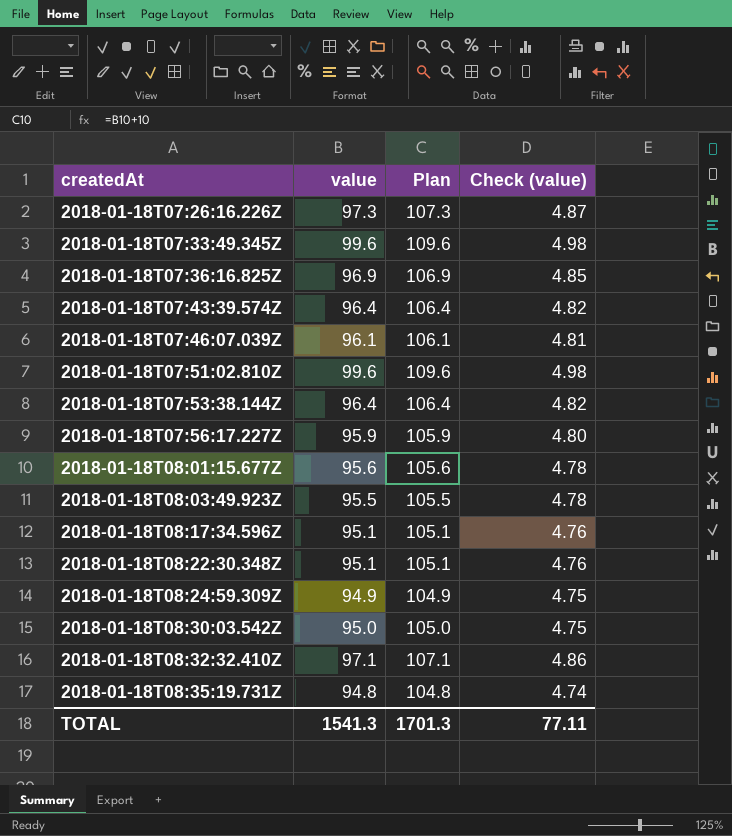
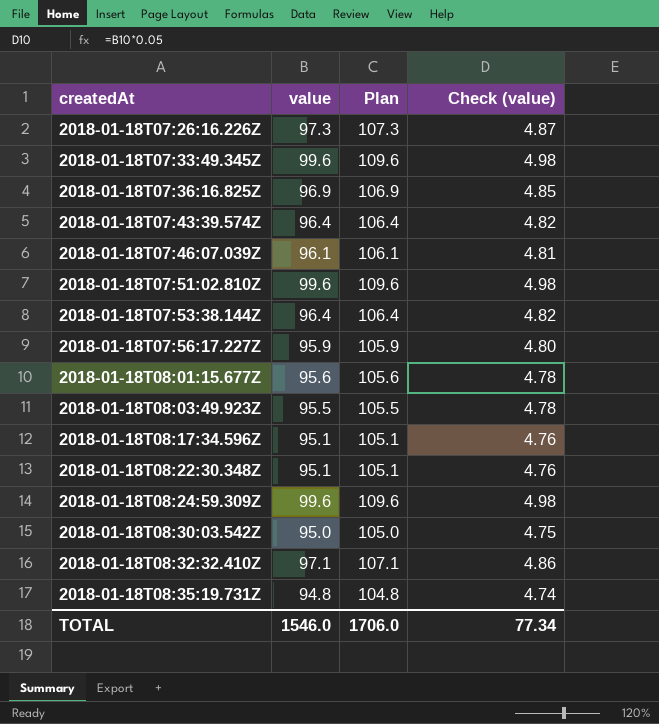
2018-01-18T08:24:59.309Z | value: 94.9 -> 99.6
2018-01-18T08:24:59.309Z | Plan: 104.9 -> 109.6
2018-01-18T08:24:59.309Z | Check (value): 4.75 -> 4.98
TOTAL | value: 1541.3 -> 1546.0
TOTAL | Plan: 1701.3 -> 1706.0
TOTAL | Check (value): 77.11 -> 77.34

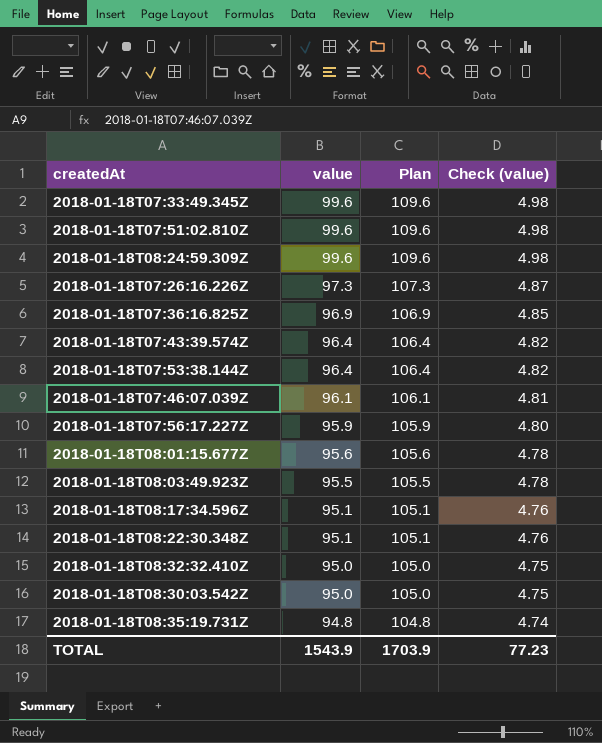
row order: createdAt ascending -> value descending
2018-01-18T08:32:32.410Z | value: 97.1 -> 95.0
2018-01-18T08:32:32.410Z | Plan: 107.1 -> 105.0
2018-01-18T08:32:32.410Z | Check (value): 4.86 -> 4.75
TOTAL | value: 1546.0 -> 1543.9
TOTAL | Plan: 1706.0 -> 1703.9
TOTAL | Check (value): 77.34 -> 77.23

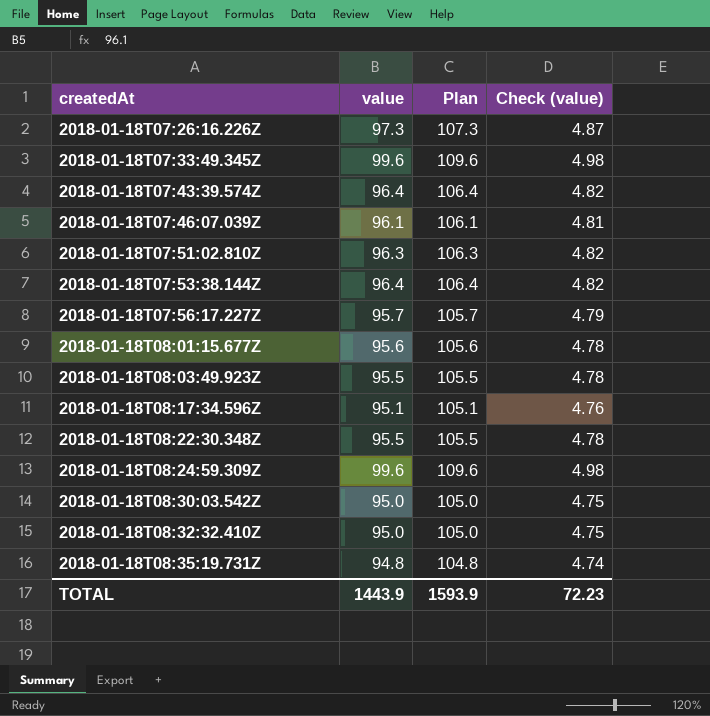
row order: value descending -> createdAt ascending
row 2018-01-18T07:36:16.825Z: 96.9 | 106.9 | 4.85 -> none
2018-01-18T07:51:02.810Z | value: 99.6 -> 96.3
2018-01-18T07:51:02.810Z | Plan: 109.6 -> 106.3
2018-01-18T07:51:02.810Z | Check (value): 4.98 -> 4.82
2018-01-18T07:56:17.227Z | value: 95.9 -> 95.7
2018-01-18T07:56:17.227Z | Plan: 105.9 -> 105.7
2018-01-18T07:56:17.227Z | Check (value): 4.80 -> 4.79
2018-01-18T08:22:30.348Z | value: 95.1 -> 95.5
2018-01-18T08:22:30.348Z | Plan: 105.1 -> 105.5
2018-01-18T08:22:30.348Z | Check (value): 4.76 -> 4.78
TOTAL | value: 1543.9 -> 1443.9
TOTAL | Plan: 1703.9 -> 1593.9
TOTAL | Check (value): 77.23 -> 72.23

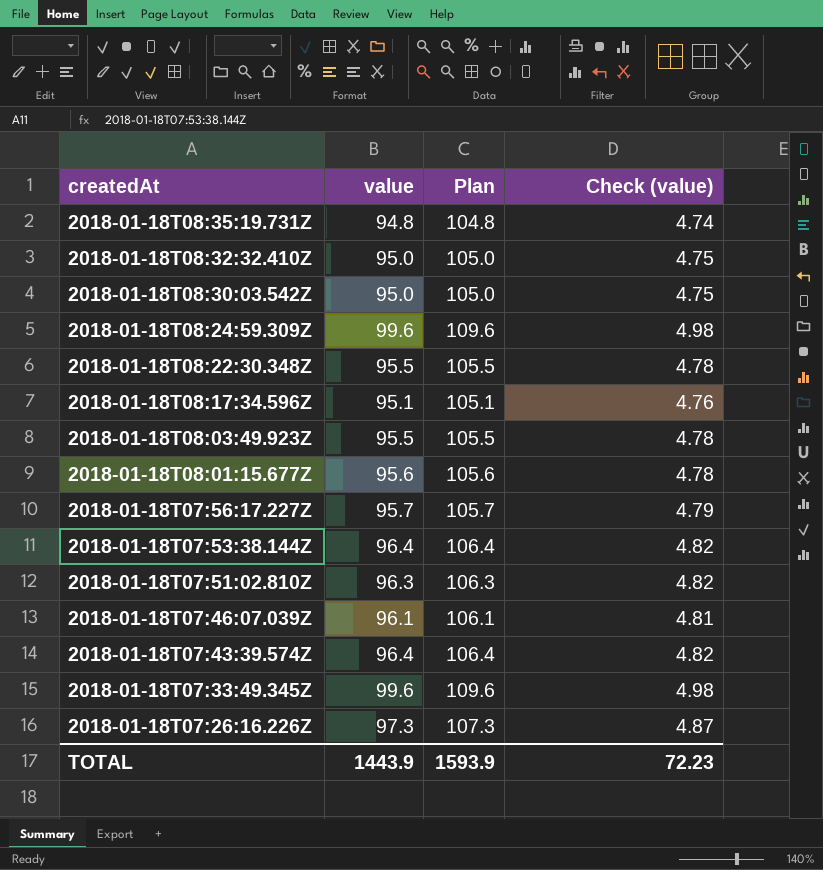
row order: createdAt ascending -> createdAt descending

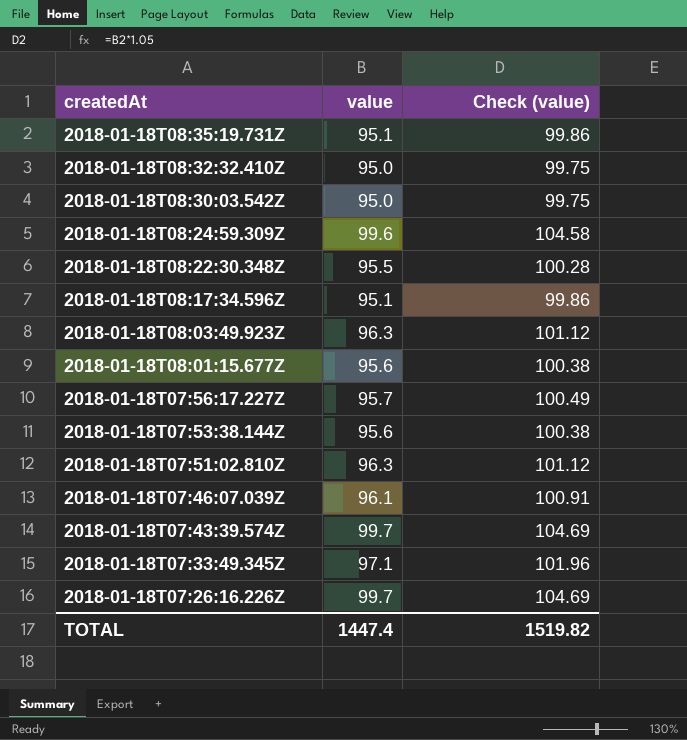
column Plan | formula: [value] + 10 -> none
column Check (value) | formula: [value] * 0.05 -> [value] * 1.05
2018-01-18T08:35:19.731Z | value: 94.8 -> 95.1
2018-01-18T08:03:49.923Z | value: 95.5 -> 96.3
2018-01-18T07:53:38.144Z | value: 96.4 -> 95.6
2018-01-18T07:43:39.574Z | value: 96.4 -> 99.7
2018-01-18T07:33:49.345Z | value: 99.6 -> 97.1
2018-01-18T07:26:16.226Z | value: 97.3 -> 99.7
TOTAL | value: 1443.9 -> 1447.4
TOTAL | Check (value): 72.23 -> 1519.82

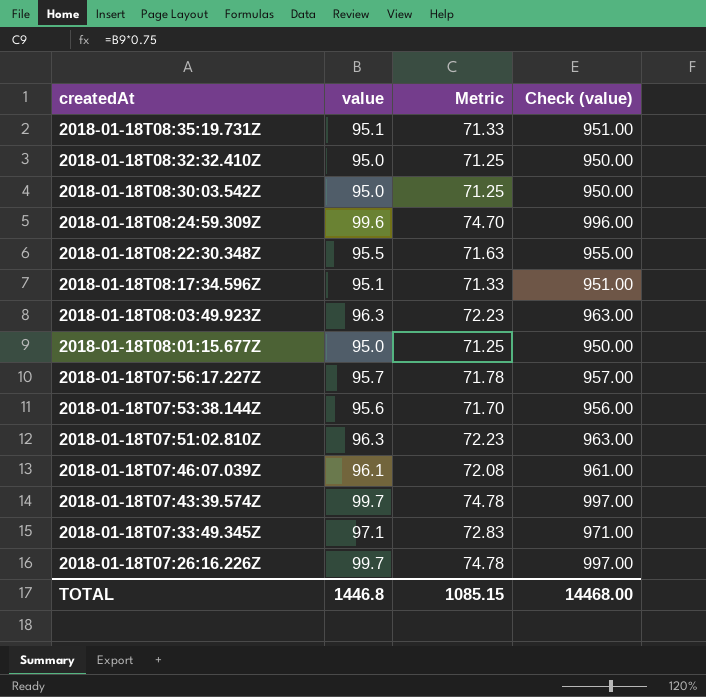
column Metric | formula: none -> [value] * 0.75
column Check (value) | formula: [value] * 1.05 -> [value] * 10
2018-01-18T08:01:15.677Z | value: 95.6 -> 95.0
TOTAL | value: 1447.4 -> 1446.8
TOTAL | Check (value): 1519.82 -> 14468.00

